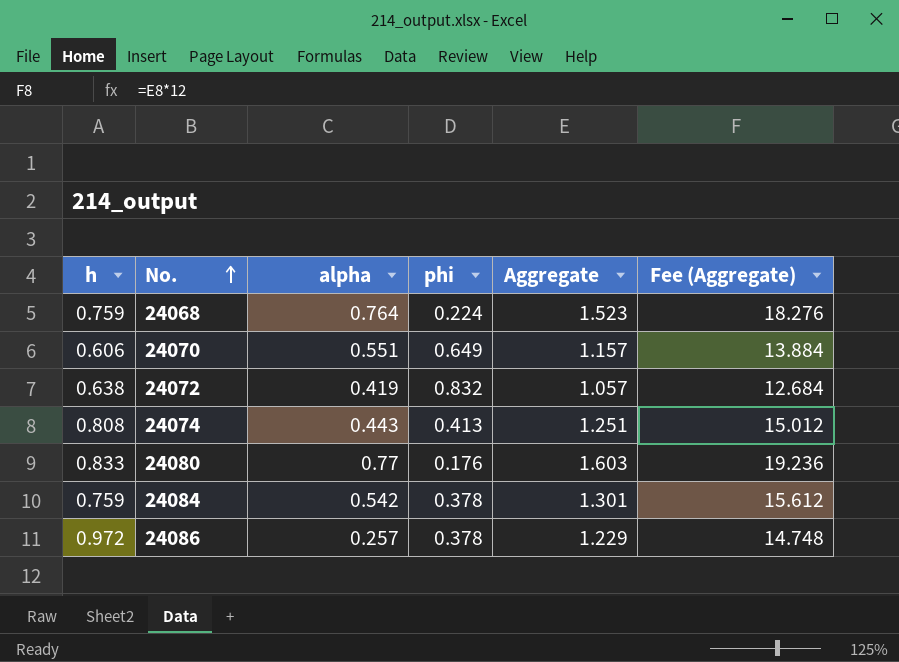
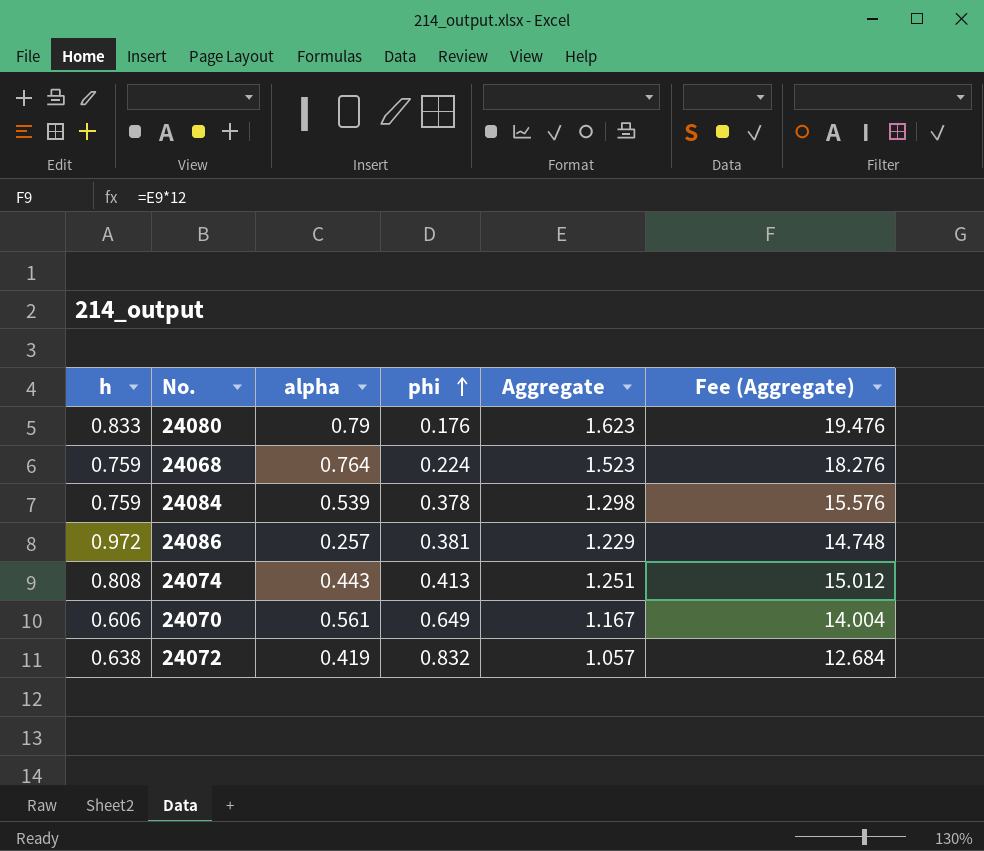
row order: No. ascending -> phi ascending
24080 | alpha: 0.77 -> 0.79
24080 | Aggregate: 1.603 -> 1.623
24080 | Fee (Aggregate): 19.236 -> 19.476
24084 | alpha: 0.542 -> 0.539
24084 | Aggregate: 1.301 -> 1.298
24084 | Fee (Aggregate): 15.612 -> 15.576
24086 | phi: 0.378 -> 0.381
24070 | alpha: 0.551 -> 0.561
24070 | Aggregate: 1.157 -> 1.167
24070 | Fee (Aggregate): 13.884 -> 14.004

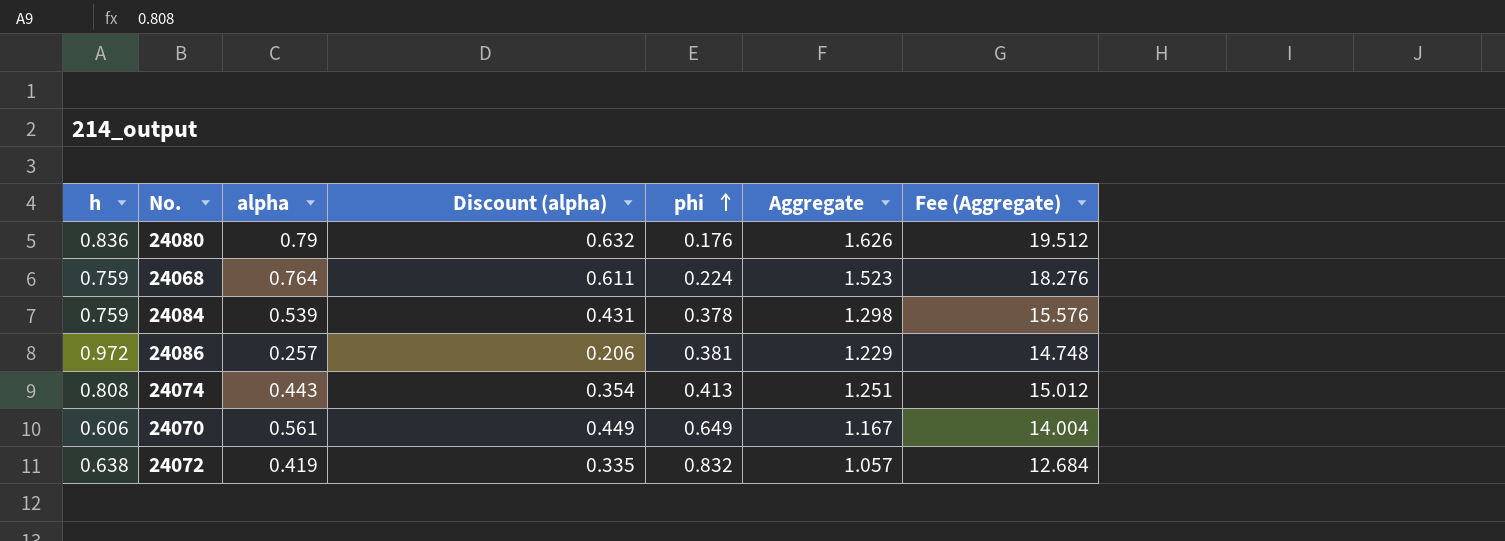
column Discount (alpha) | formula: none -> [alpha] * 0.8
24080 | h: 0.833 -> 0.836
24080 | Aggregate: 1.623 -> 1.626
24080 | Fee (Aggregate): 19.476 -> 19.512

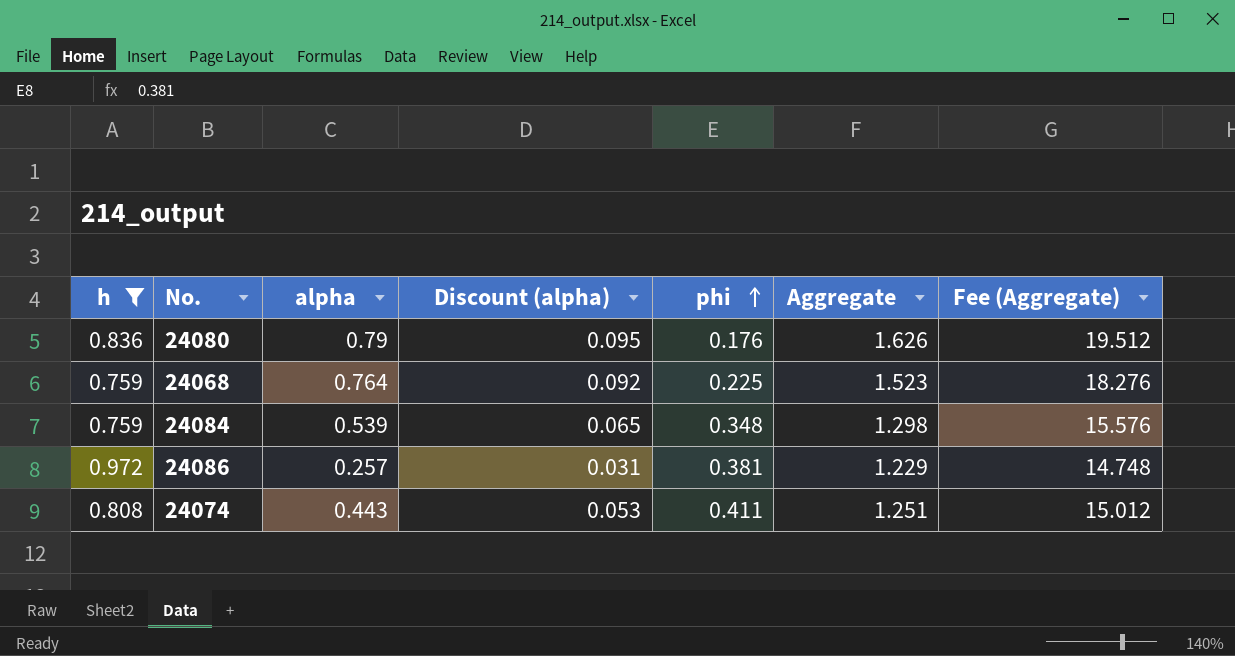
filter: none -> h >= 0.759
column Discount (alpha) | formula: [alpha] * 0.8 -> [alpha] * 0.12
24068 | phi: 0.224 -> 0.225
24084 | phi: 0.378 -> 0.348
24074 | phi: 0.413 -> 0.411

